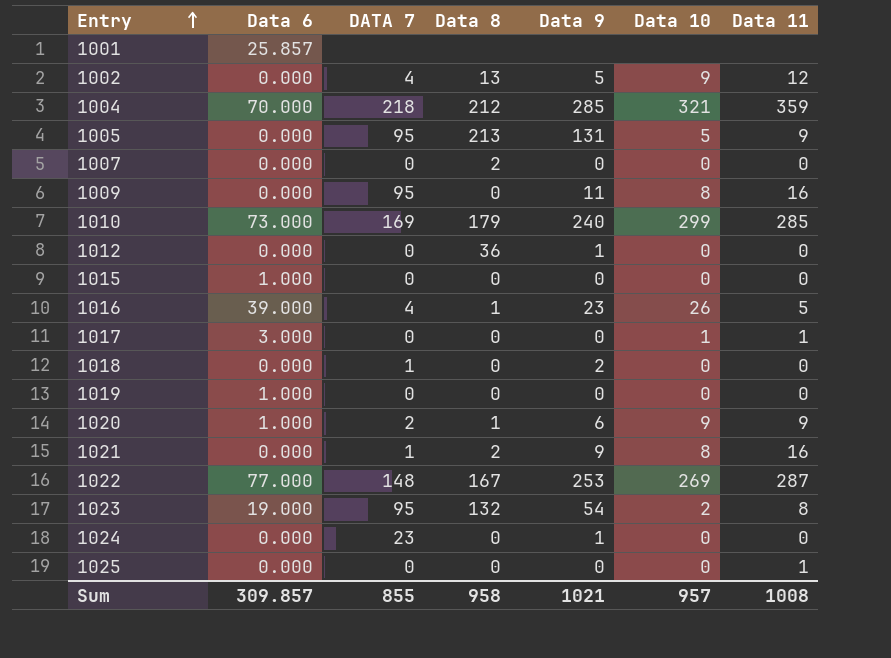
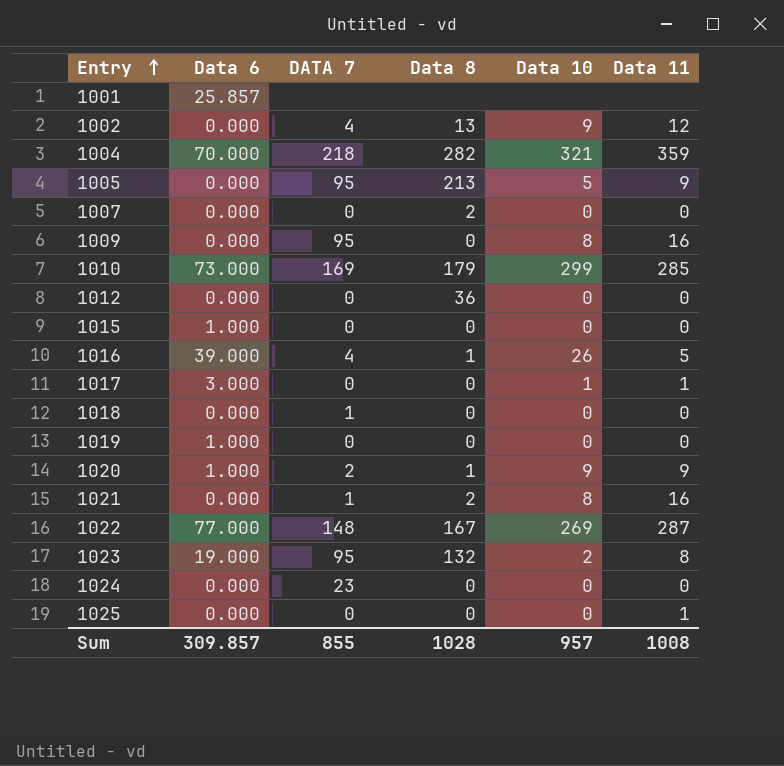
column Data 9 | position: 5 -> none
1004 | Data 8: 212 -> 282
Sum | Data 8: 958 -> 1028

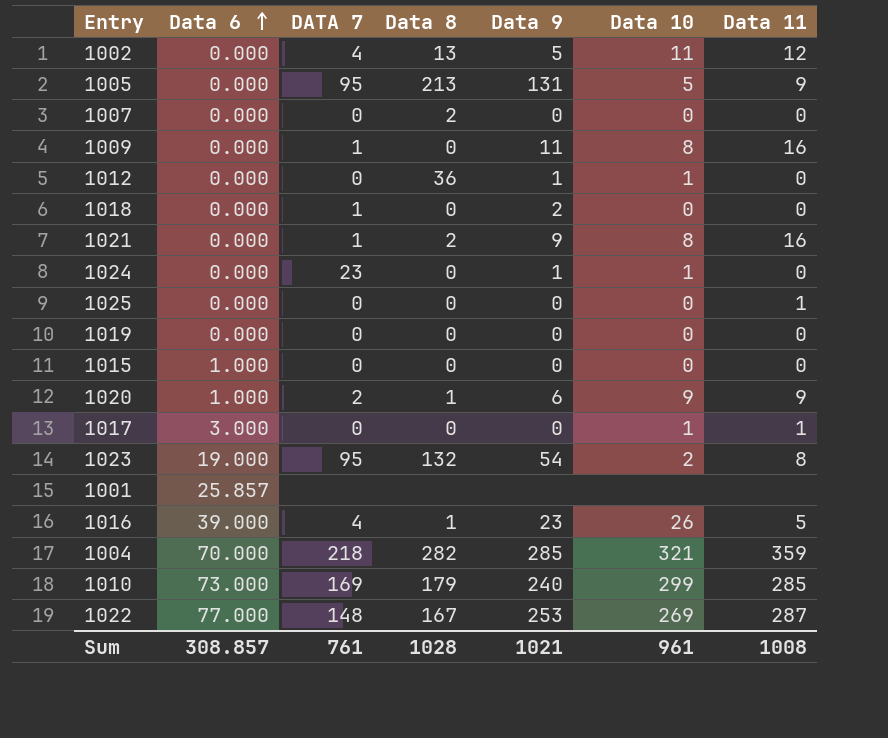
row order: Entry ascending -> Data 6 ascending
column Data 9 | position: none -> 5
1002 | Data 10: 9 -> 11
1009 | DATA 7: 95 -> 1
1012 | Data 10: 0 -> 1
1024 | Data 10: 0 -> 1
1019 | Data 6: 1.000 -> 0.000
Sum | Data 6: 309.857 -> 308.857
Sum | DATA 7: 855 -> 761
Sum | Data 10: 957 -> 961

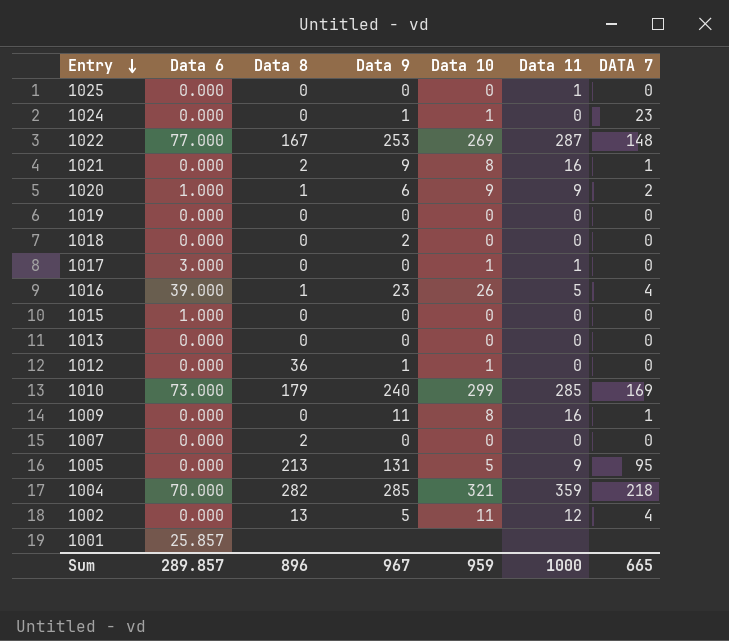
row order: Data 6 ascending -> Entry descending
column DATA 7 | position: 3 -> 7
row 1023: 19.000 | 95 | 132 | 54 | 2 | 8 -> none
1018 | DATA 7: 1 -> 0
row 1013: none -> 0.000 | 0 | 0 | 0 | 0 | 0
Sum | Data 6: 308.857 -> 289.857
Sum | Data 8: 1028 -> 896
Sum | Data 9: 1021 -> 967
Sum | Data 10: 961 -> 959
Sum | Data 11: 1008 -> 1000
Sum | DATA 7: 761 -> 665

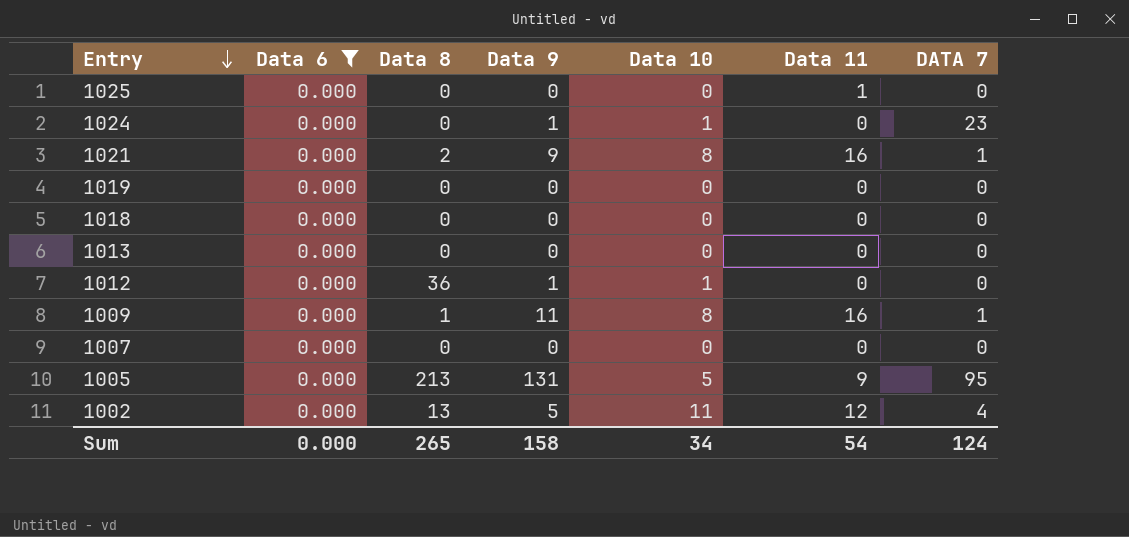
filter: none -> Data 6 = 0.000
1018 | Data 9: 2 -> 0
1009 | Data 8: 0 -> 1
1007 | Data 8: 2 -> 0
Sum | Data 6: 289.857 -> 0.000
Sum | Data 8: 896 -> 265
Sum | Data 9: 967 -> 158
Sum | Data 10: 959 -> 34
Sum | Data 11: 1000 -> 54
Sum | DATA 7: 665 -> 124

